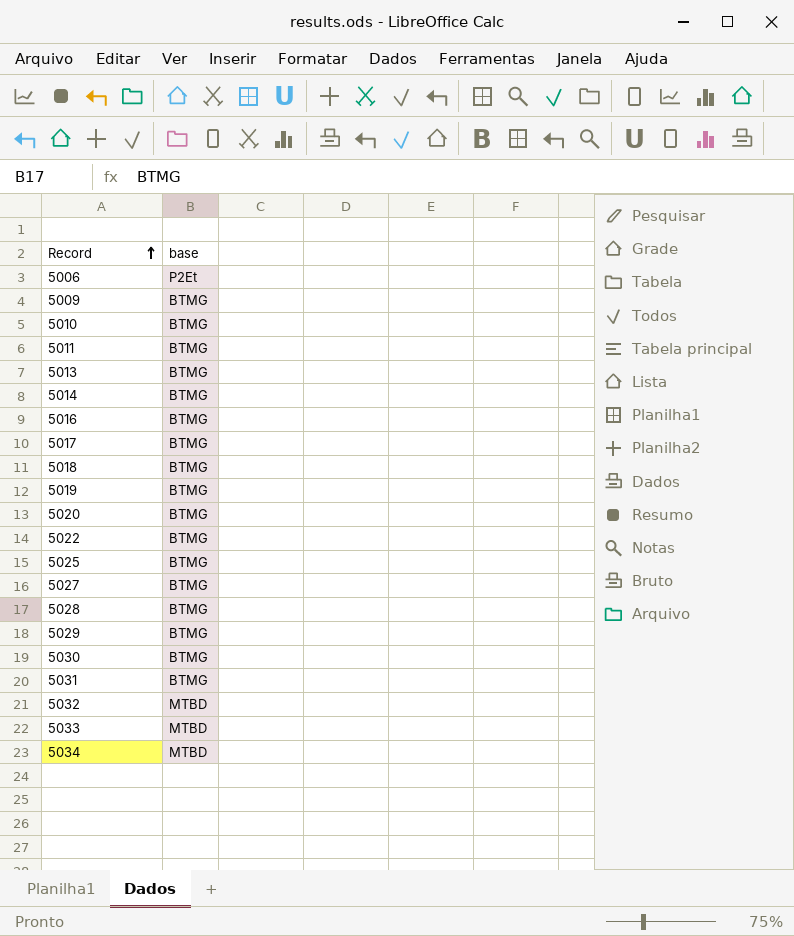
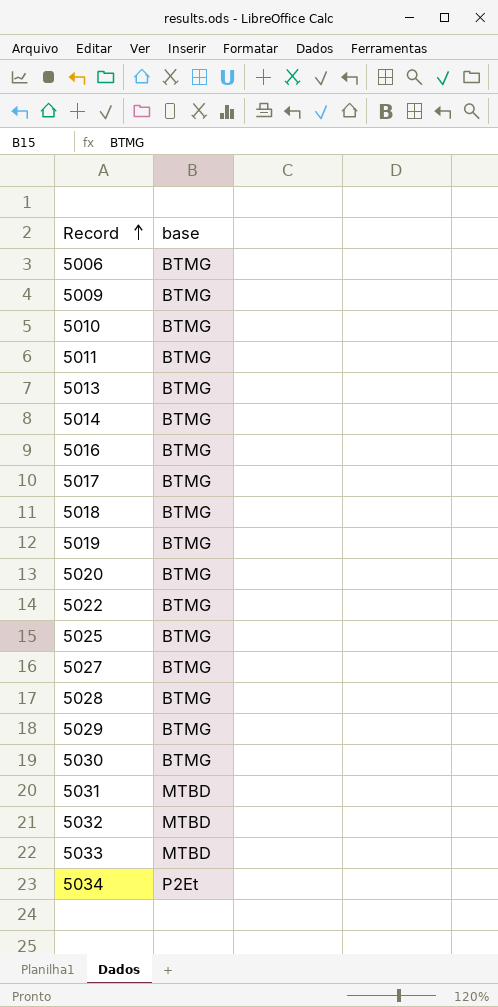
5006 | base: P2Et -> BTMG
5031 | base: BTMG -> MTBD
5034 | base: MTBD -> P2Et

